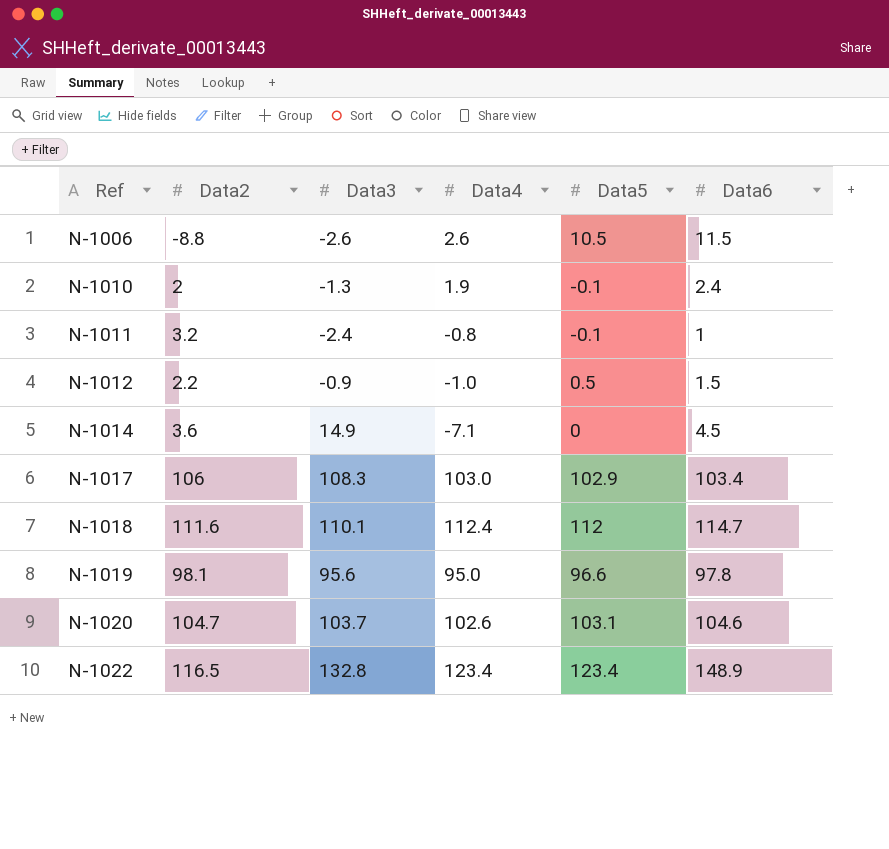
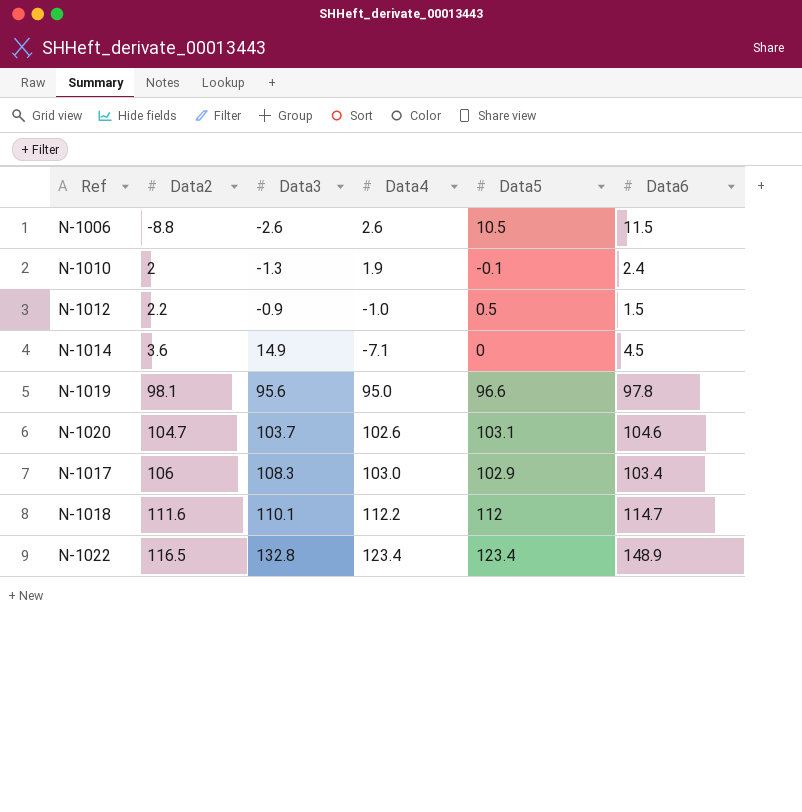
row order: Ref ascending -> Data2 ascending
row N-1011: 3.2 | -2.4 | -0.8 | -0.1 | 1 -> none
N-1018 | Data4: 112.4 -> 112.2

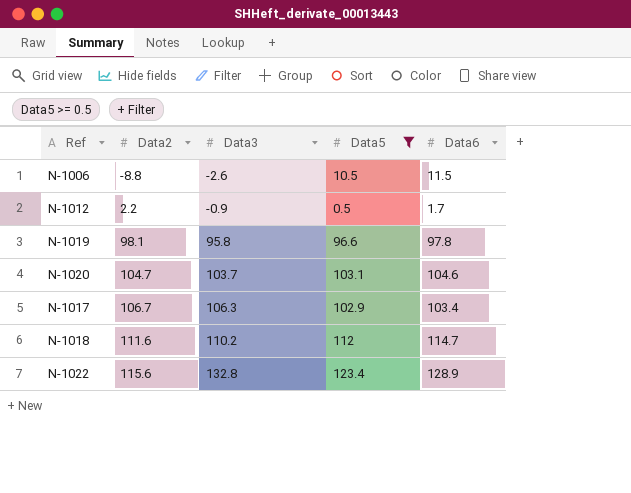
filter: none -> Data5 >= 0.5
column Data4 | position: 4 -> none
N-1012 | Data6: 1.5 -> 1.7
N-1019 | Data3: 95.6 -> 95.8
N-1017 | Data2: 106 -> 106.7
N-1017 | Data3: 108.3 -> 106.3
N-1018 | Data3: 110.1 -> 110.2
N-1022 | Data2: 116.5 -> 115.6
N-1022 | Data6: 148.9 -> 128.9

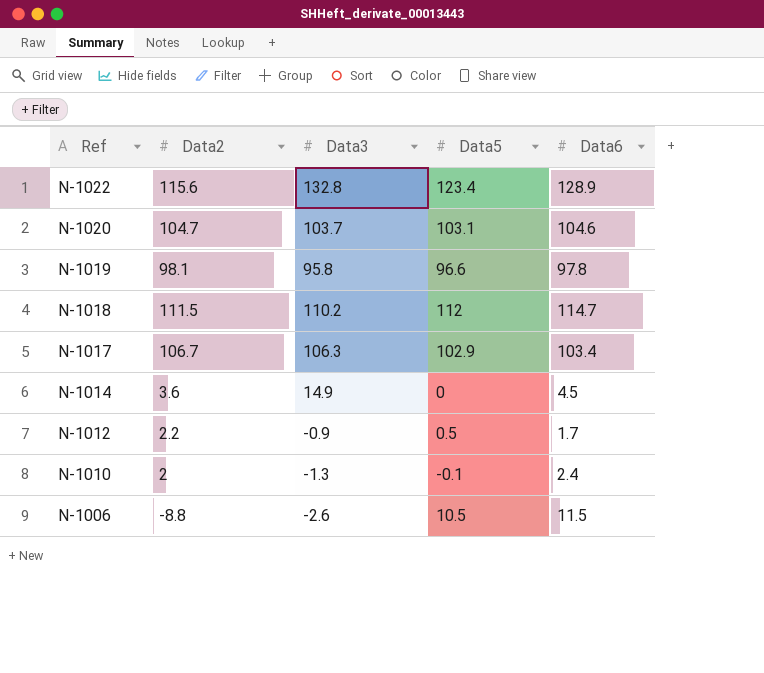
filter: Data5 >= 0.5 -> none
row order: Data2 ascending -> Ref descending
N-1018 | Data2: 111.6 -> 111.5

